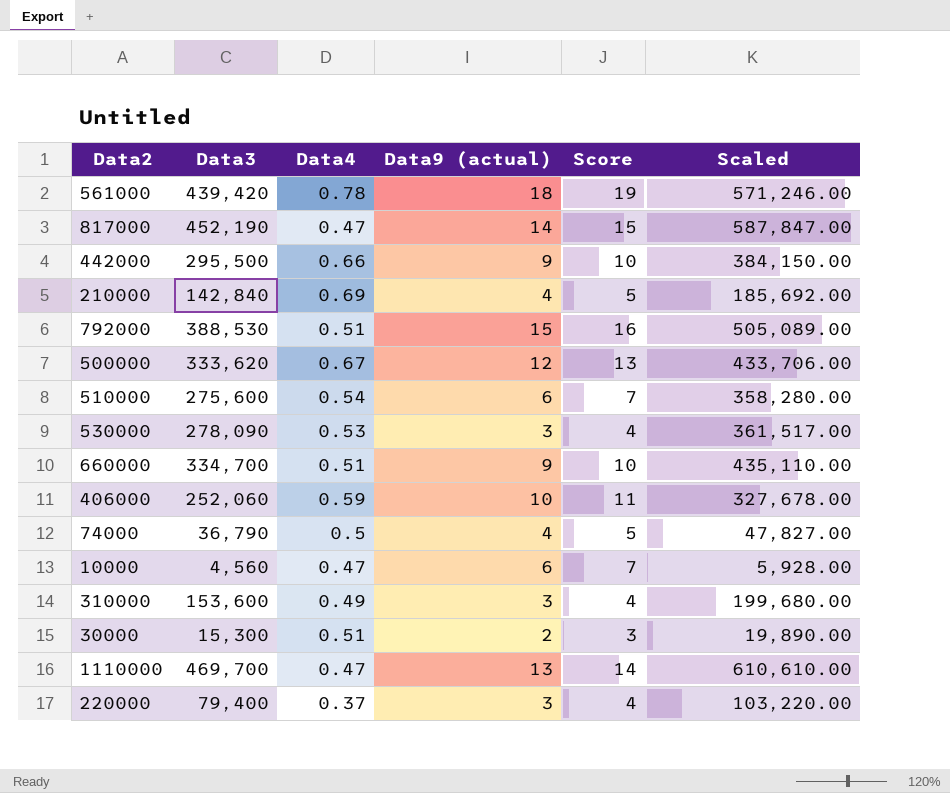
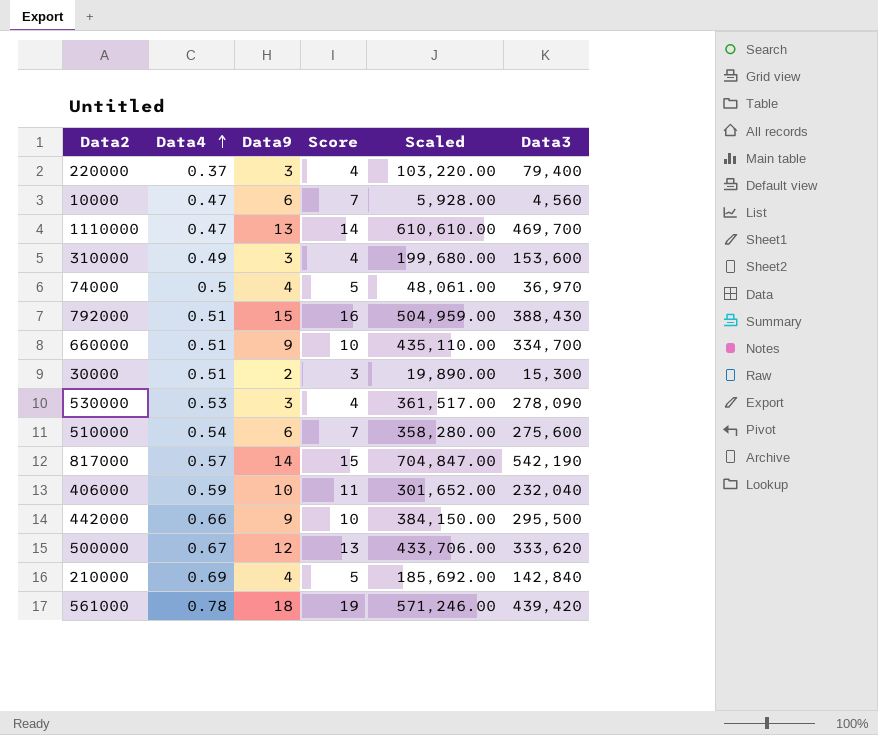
row order: none -> Data4 ascending
column name: Data9 (actual) -> Data9
column Data3 | position: 2 -> 6
74000 | Scaled: 47,827.00 -> 48,061.00
74000 | Data3: 36,790 -> 36,970
792000 | Scaled: 505,089.00 -> 504,959.00
792000 | Data3: 388,530 -> 388,430
817000 | Data4: 0.47 -> 0.57
817000 | Scaled: 587,847.00 -> 704,847.00
817000 | Data3: 452,190 -> 542,190
406000 | Scaled: 327,678.00 -> 301,652.00
406000 | Data3: 252,060 -> 232,040

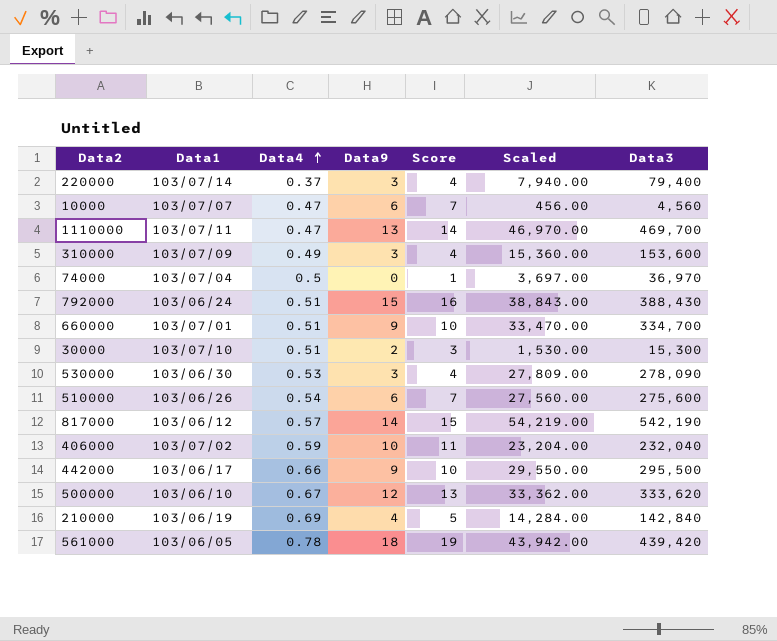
column Data1 | position: none -> 2
column Scaled | formula: [Data3] * 1.3 -> [Data3] * 0.1
74000 | Data9: 4 -> 0
74000 | Score: 5 -> 1

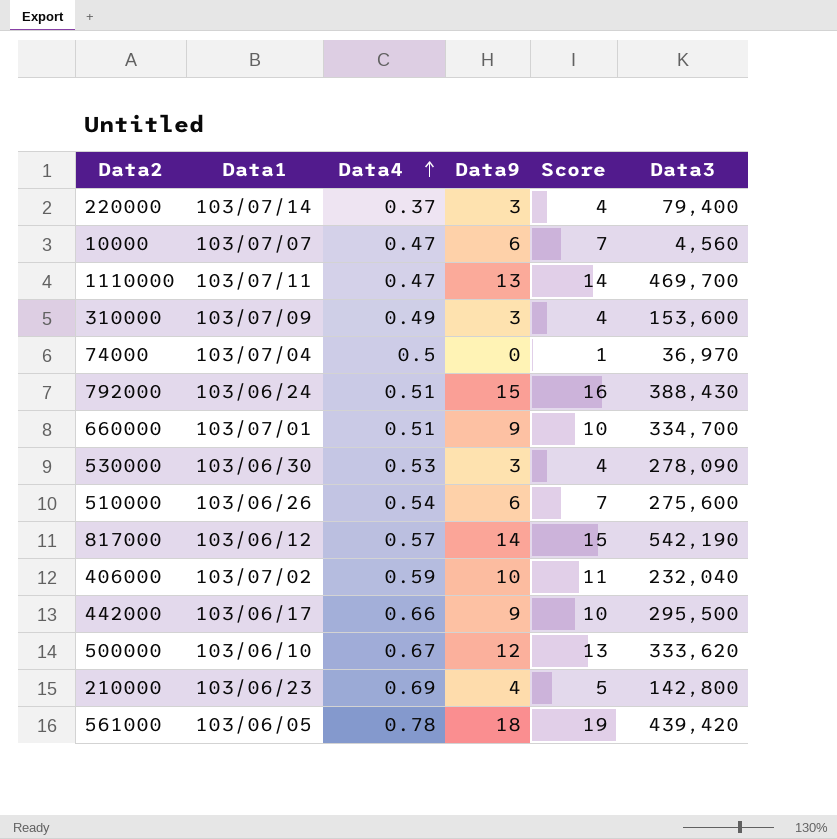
column Scaled | formula: [Data3] * 0.1 -> none
row 30000: 103/07/10 | 0.51 | 2 | 3 | 1,530.00 | 15,300 -> none
210000 | Data1: 103/06/19 -> 103/06/23
210000 | Data3: 142,840 -> 142,800

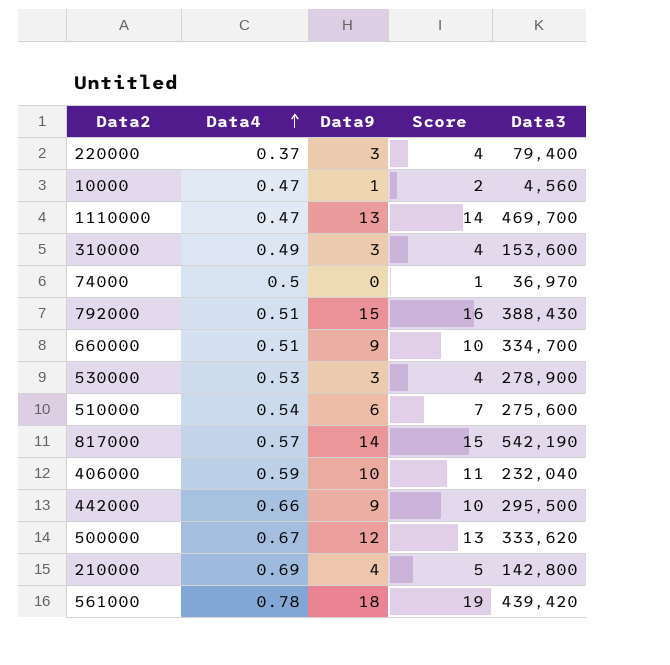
column Data1 | position: 2 -> none
10000 | Data9: 6 -> 1
10000 | Score: 7 -> 2
530000 | Data3: 278,090 -> 278,900

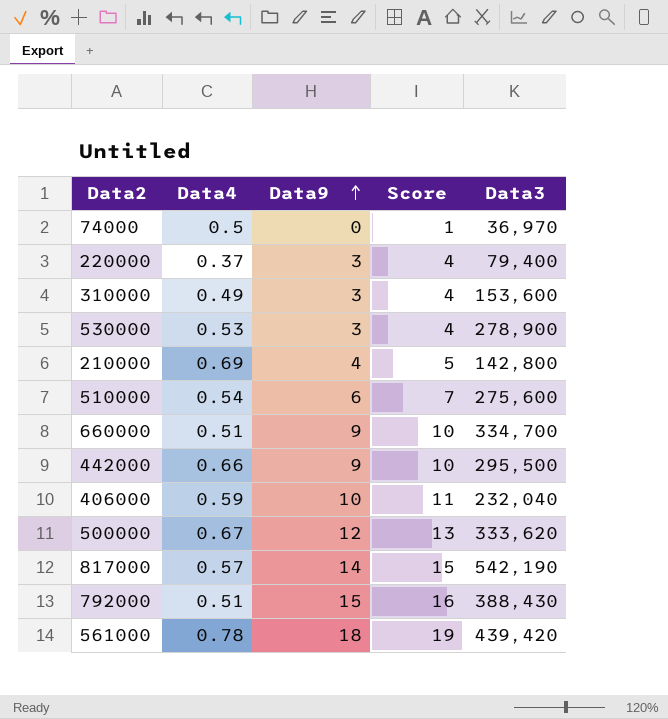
row order: Data4 ascending -> Data9 ascending
row 10000: 0.47 | 1 | 2 | 4,560 -> none
row 1110000: 0.47 | 13 | 14 | 469,700 -> none

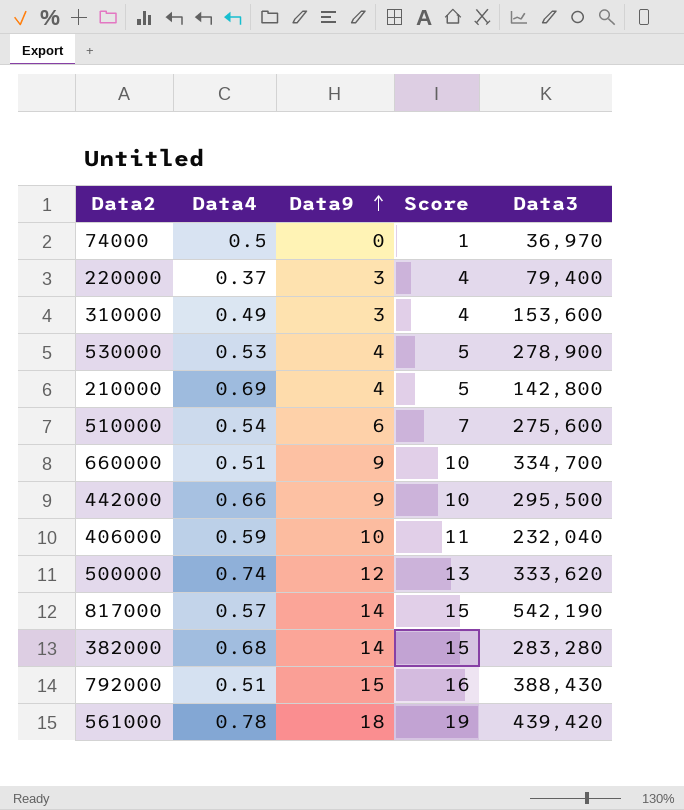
530000 | Data9: 3 -> 4
530000 | Score: 4 -> 5
500000 | Data4: 0.67 -> 0.74
row 382000: none -> 0.68 | 14 | 15 | 283,280

